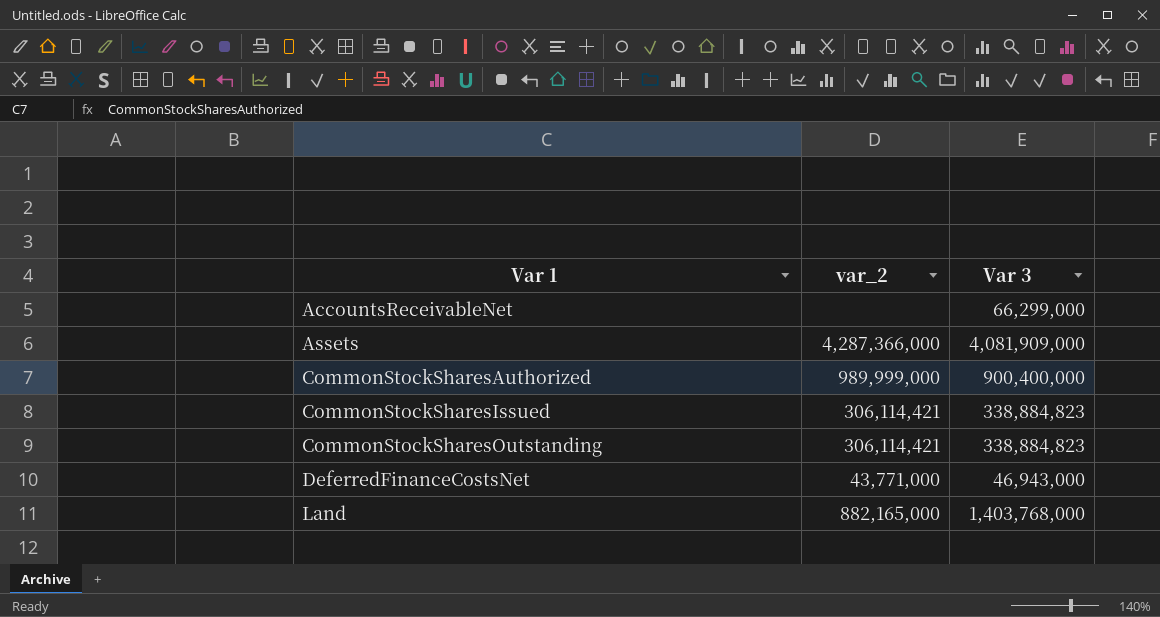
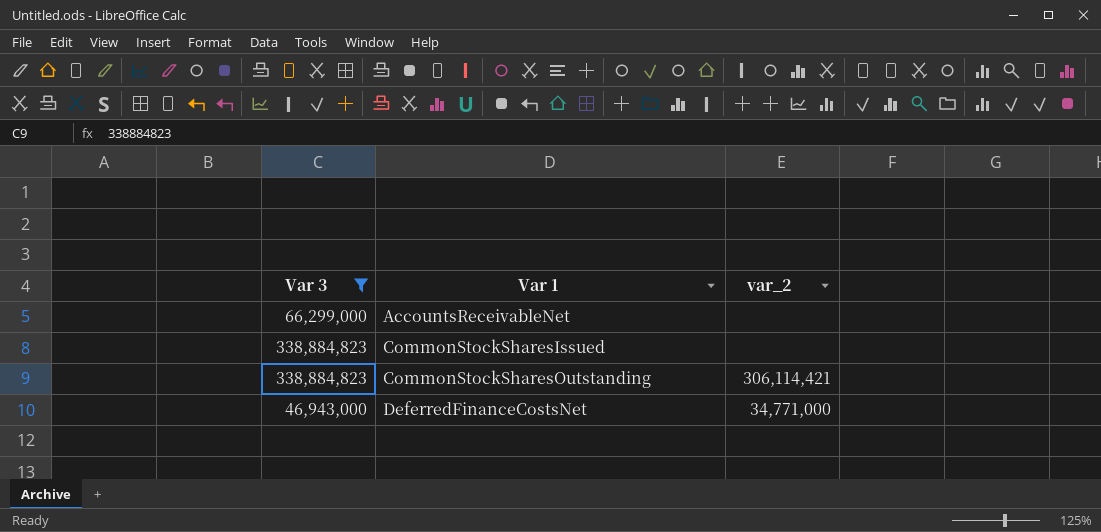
filter: none -> Var 3 <= 338,884,823
column Var 3 | position: 3 -> 1
CommonStockSharesIssued | var_2: 306,114,421 -> none
DeferredFinanceCostsNet | var_2: 43,771,000 -> 34,771,000

